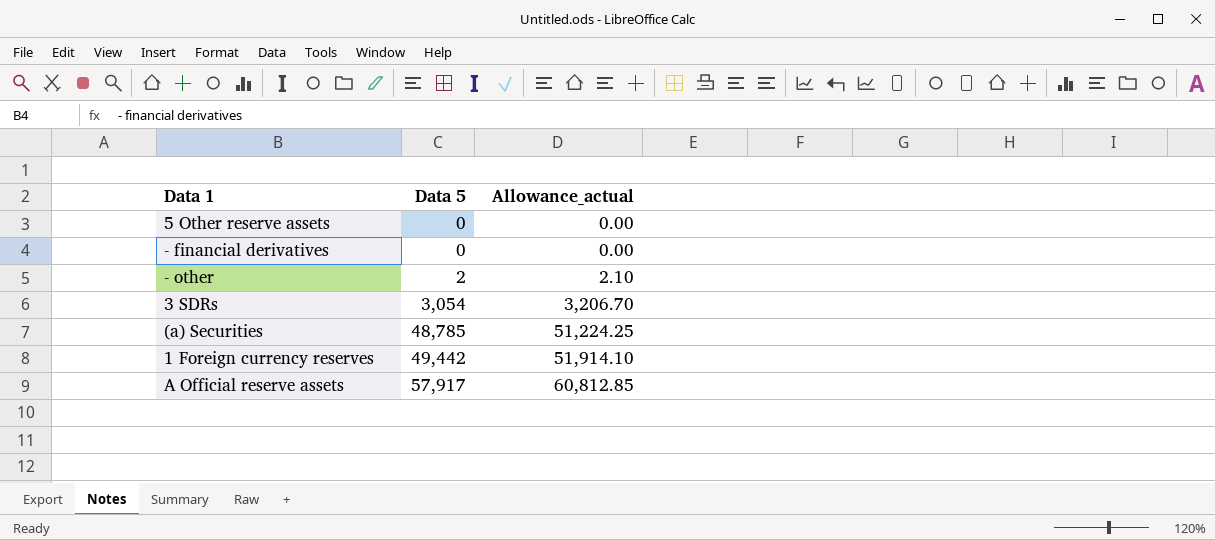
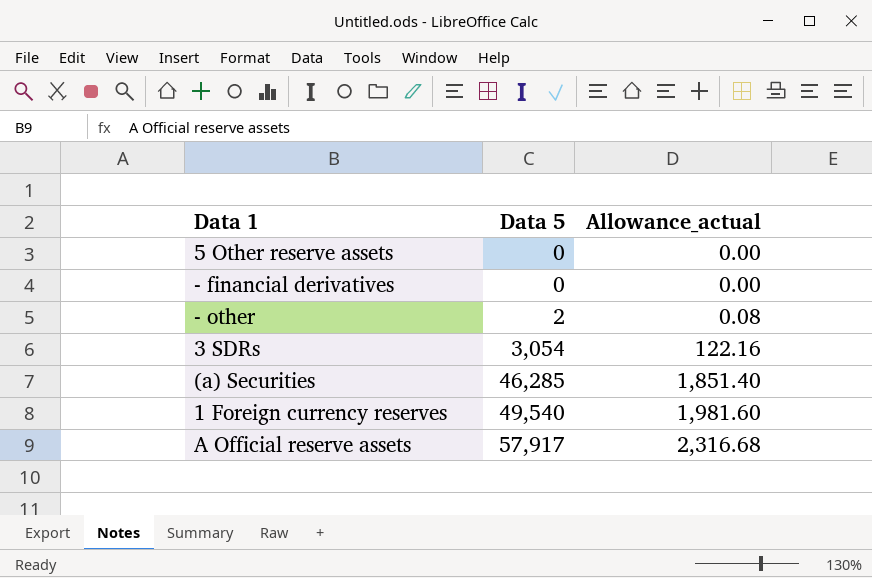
column Allowance_actual | formula: [Data 5] * 1.05 -> [Data 5] * 0.04
(a) Securities | Data 5: 48,785 -> 46,285
1 Foreign currency reserves | Data 5: 49,442 -> 49,540

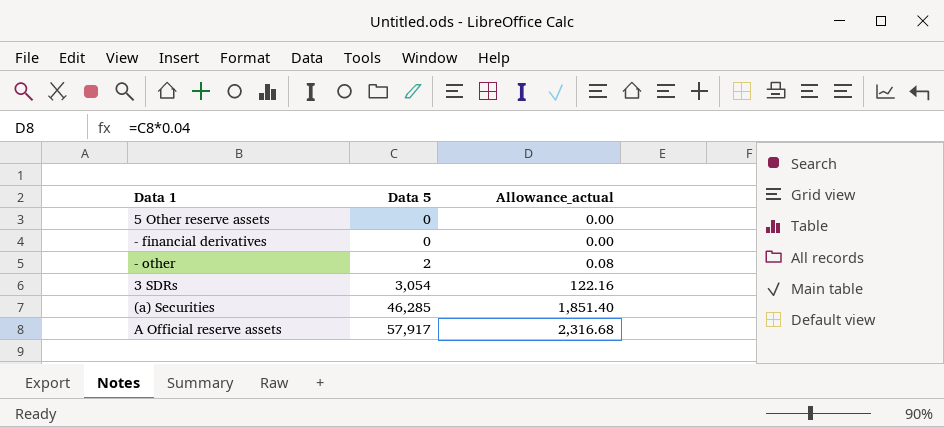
row 1 Foreign currency reserves: 49,540 | 1,981.60 -> none

